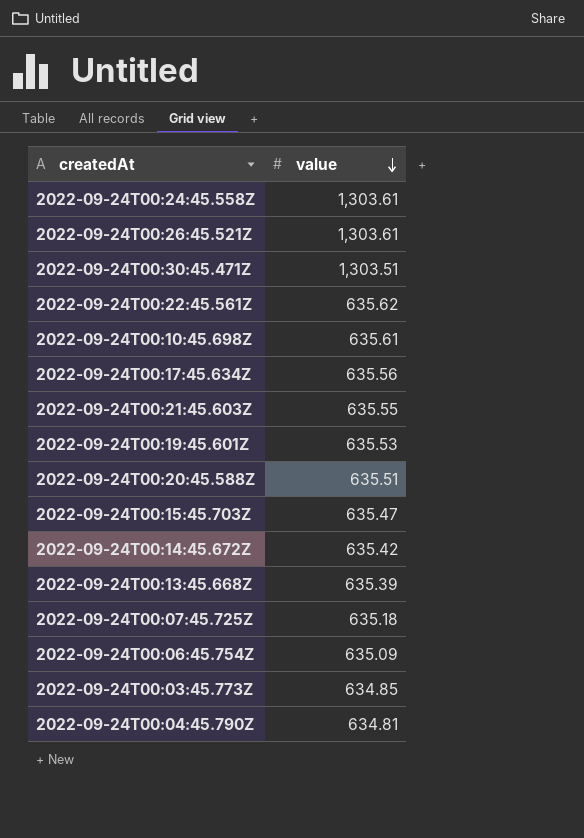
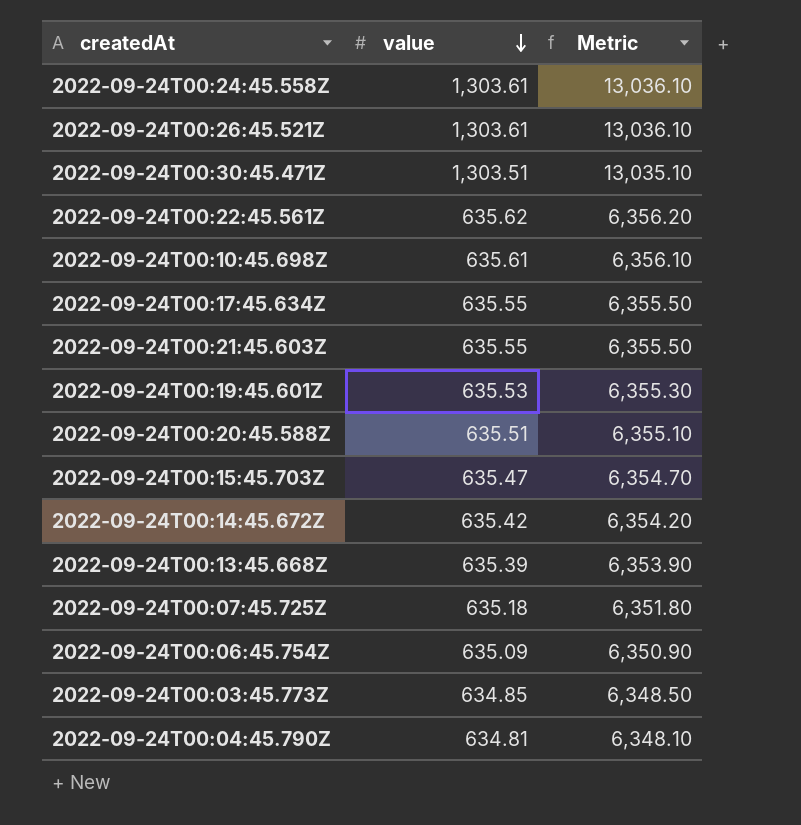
column Metric | formula: none -> [value] * 10
2022-09-24T00:17:45.634Z | value: 635.56 -> 635.55

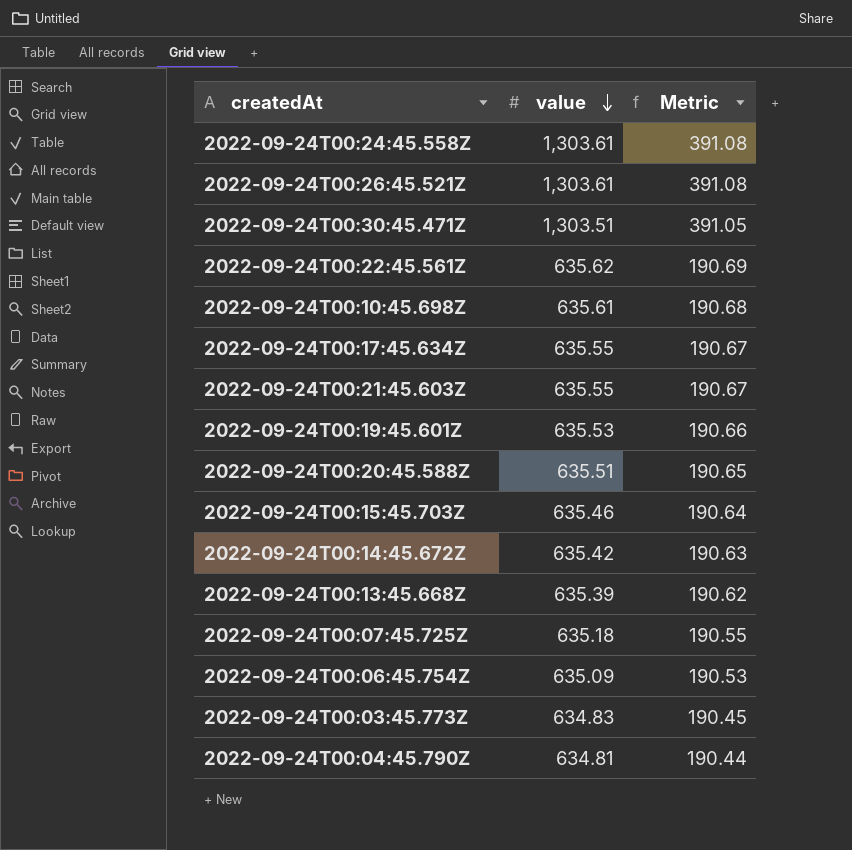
column Metric | formula: [value] * 10 -> [value] * 0.3
2022-09-24T00:15:45.703Z | value: 635.47 -> 635.46
2022-09-24T00:03:45.773Z | value: 634.85 -> 634.83

